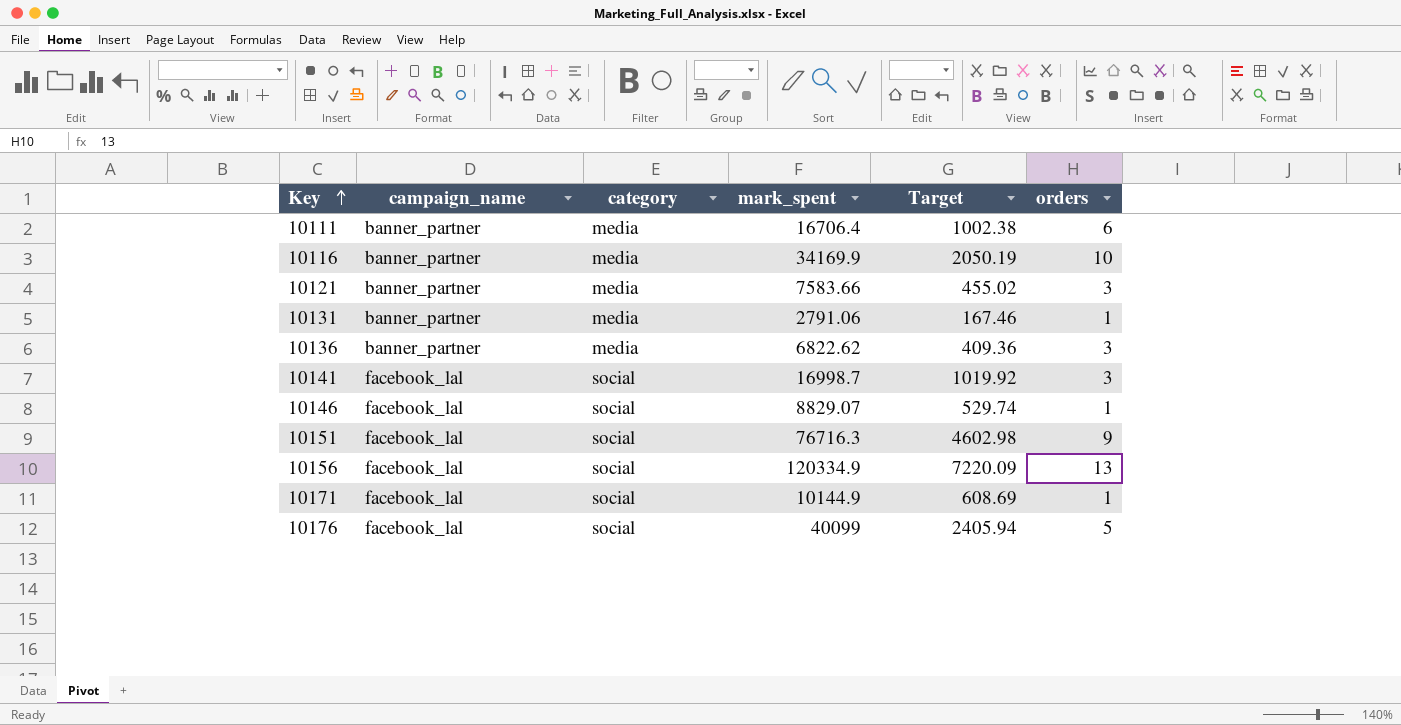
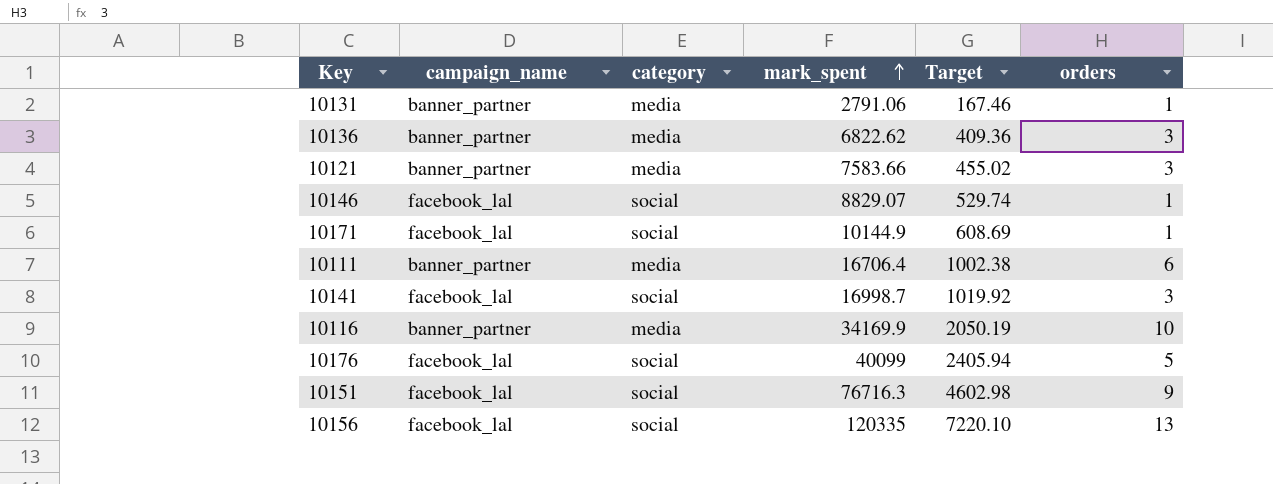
row order: Key ascending -> mark_spent ascending
10156 | mark_spent: 120334.9 -> 120335
10156 | Target: 7220.09 -> 7220.10

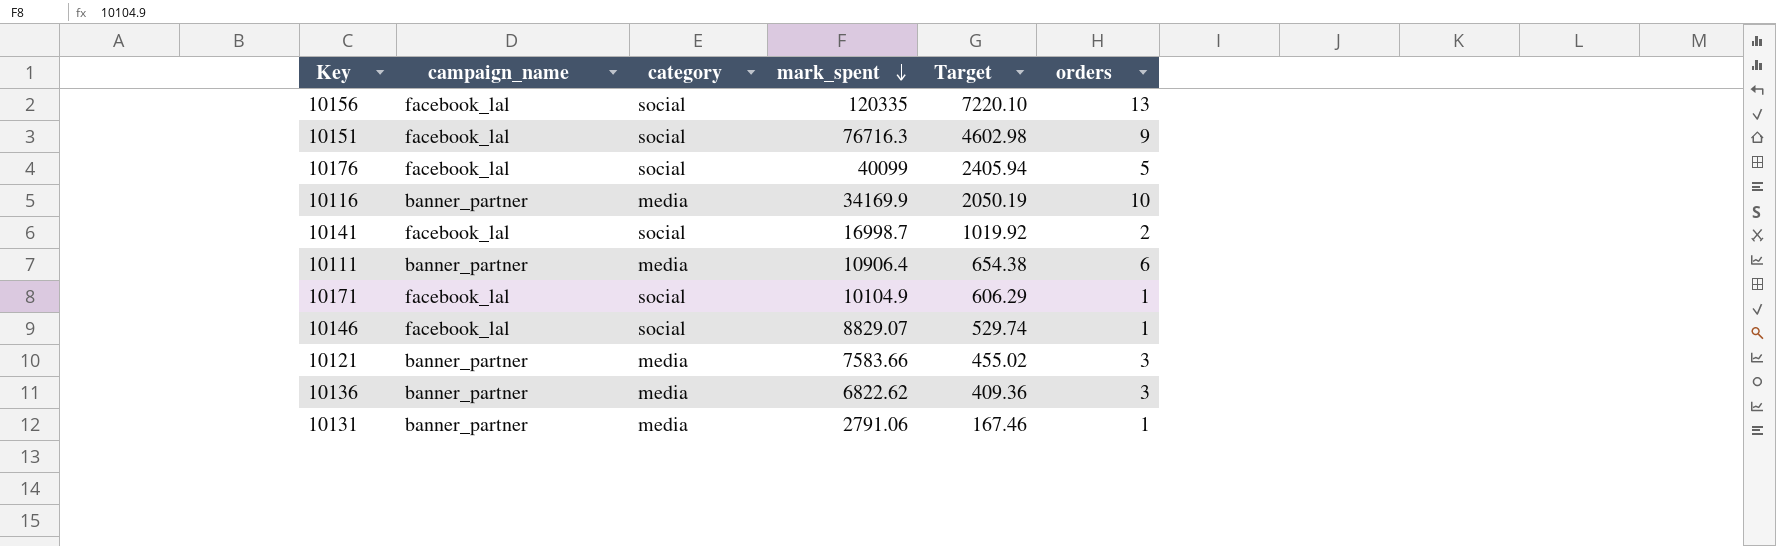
row order: mark_spent ascending -> mark_spent descending
10141 | orders: 3 -> 2
10111 | mark_spent: 16706.4 -> 10906.4
10111 | Target: 1002.38 -> 654.38
10171 | mark_spent: 10144.9 -> 10104.9
10171 | Target: 608.69 -> 606.29

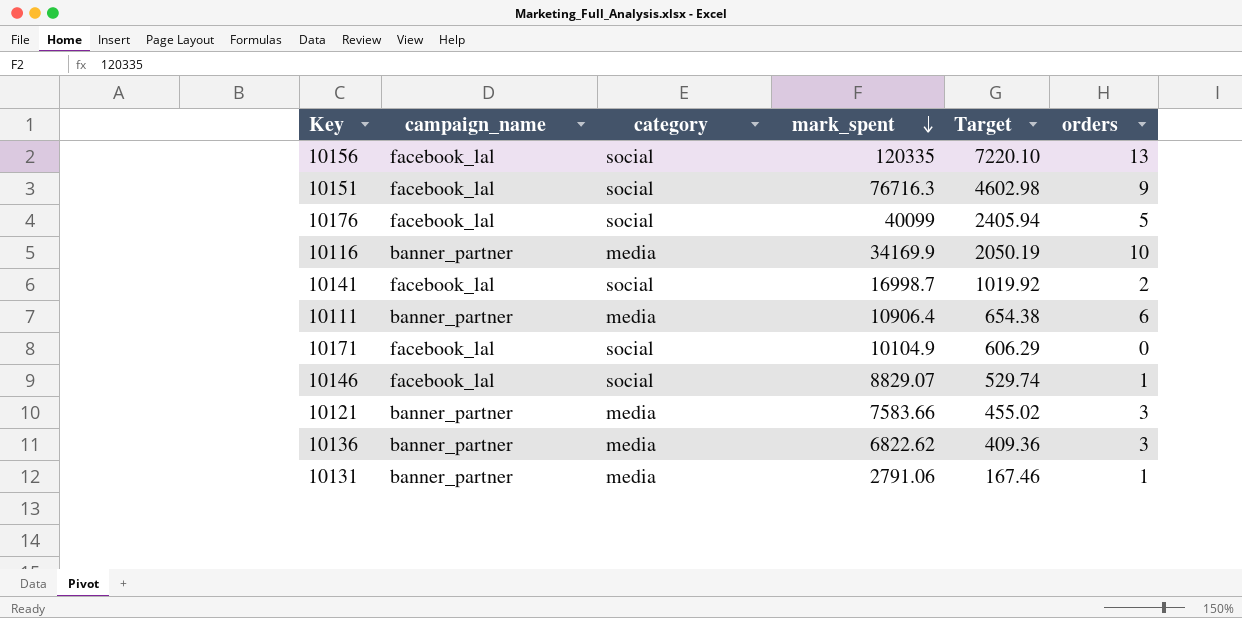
10171 | orders: 1 -> 0

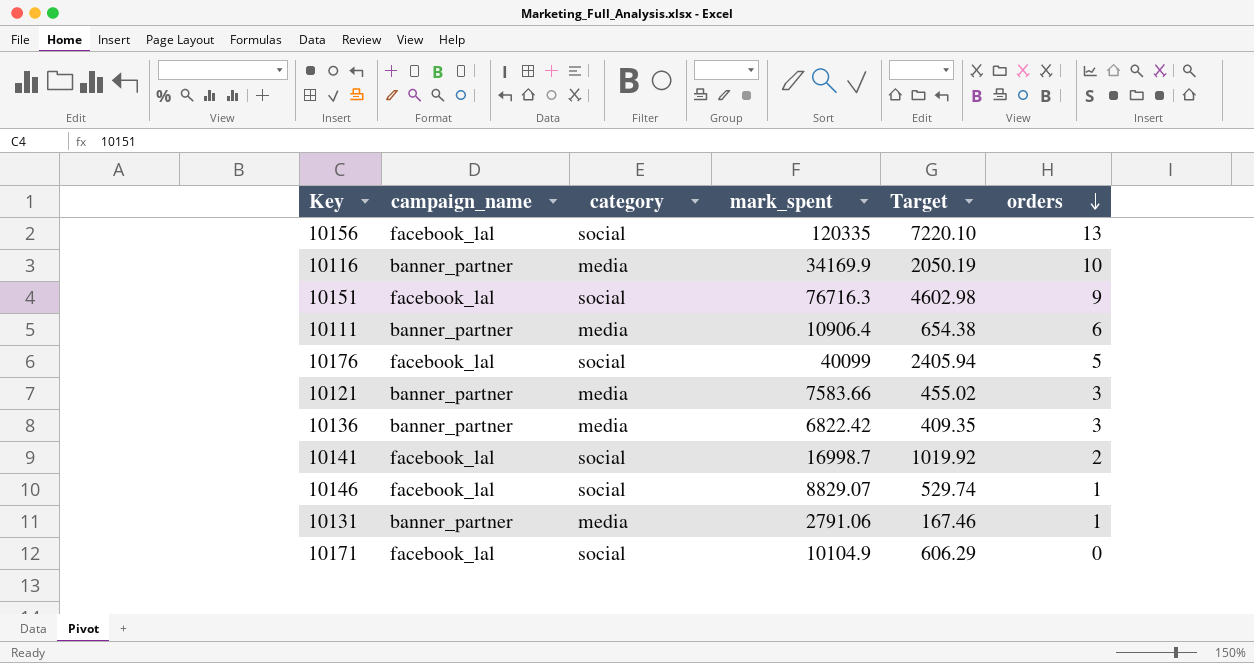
row order: mark_spent descending -> orders descending
10136 | mark_spent: 6822.62 -> 6822.42
10136 | Target: 409.36 -> 409.35

